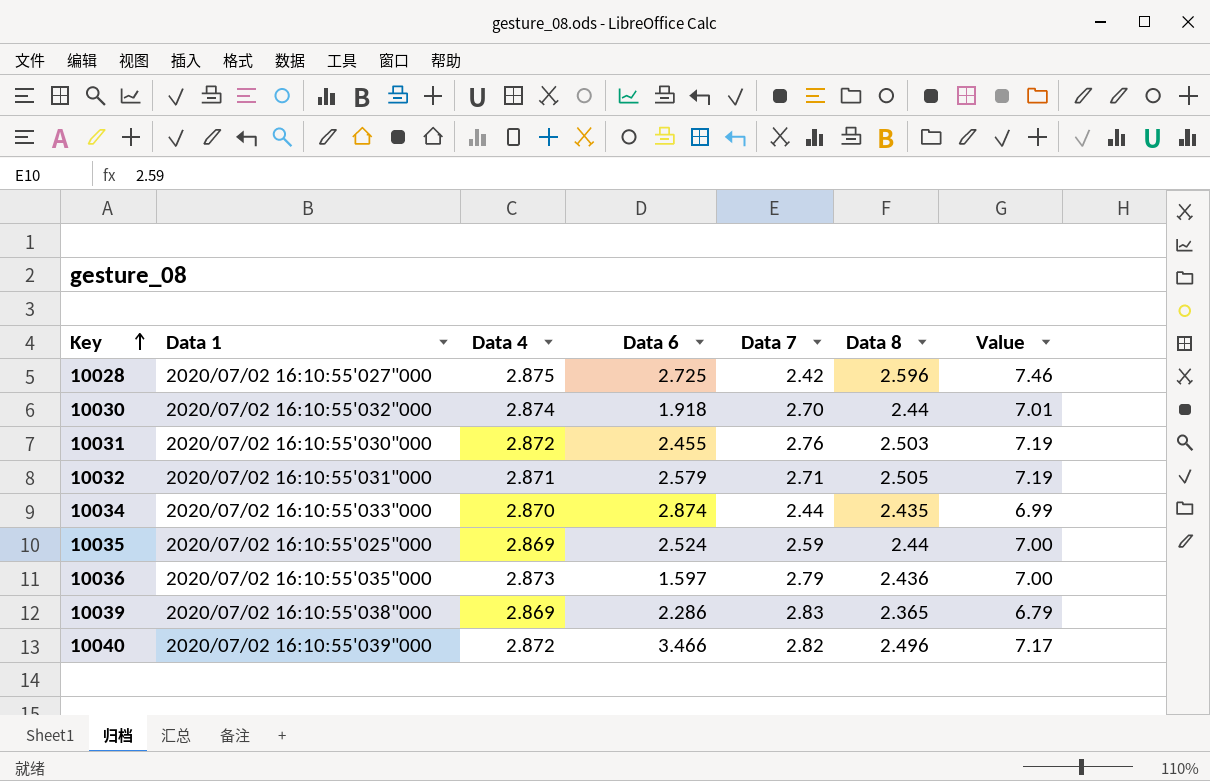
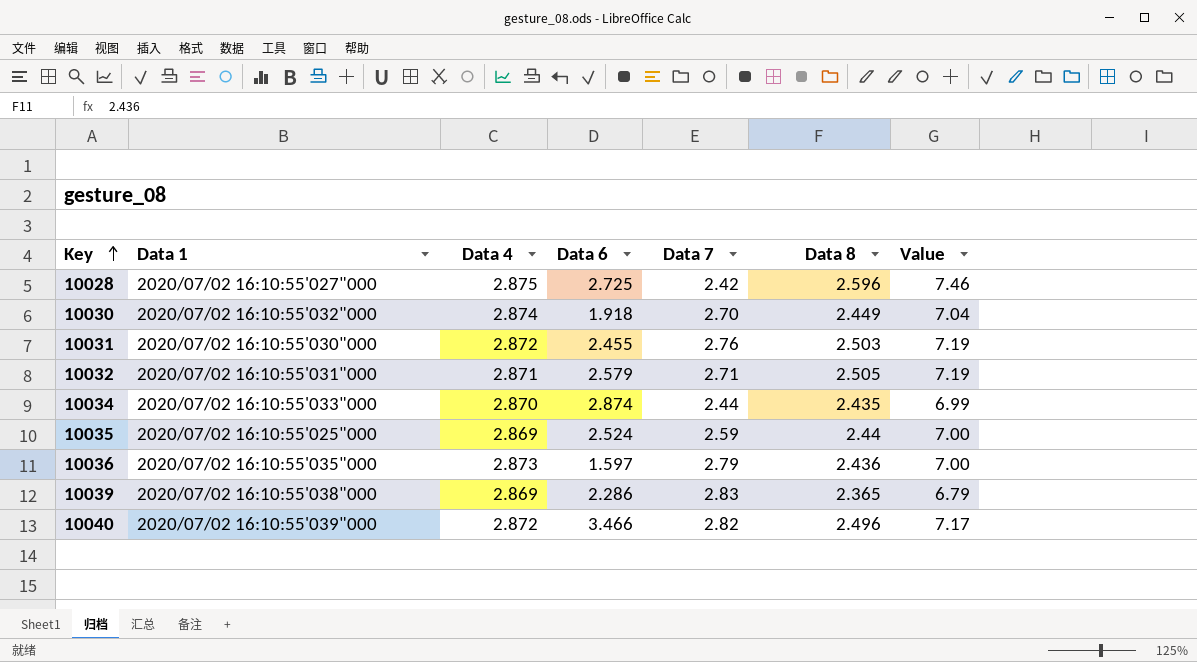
10030 | Data 8: 2.44 -> 2.449
10030 | Value: 7.01 -> 7.04

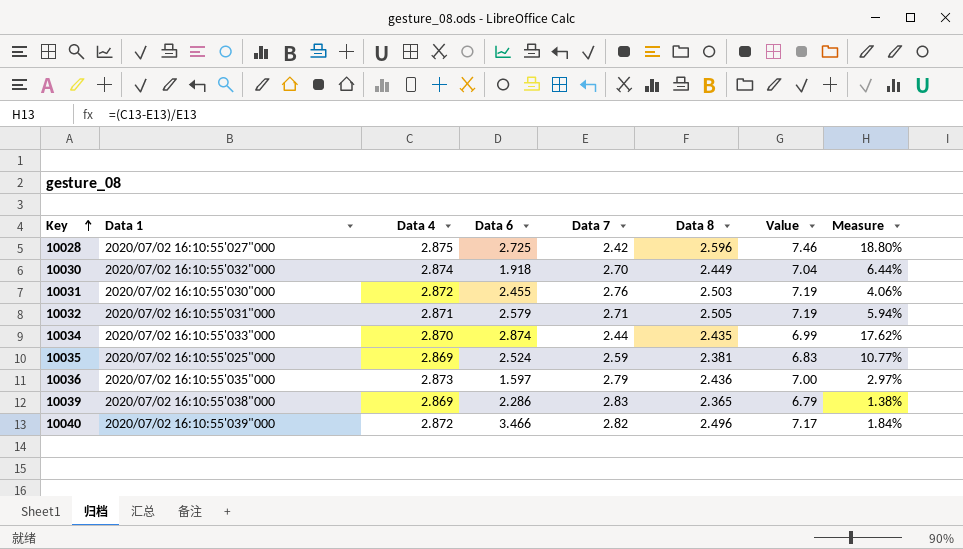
column Measure | formula: none -> ([Data 4] - [Data 7]) / [Data 7]
10035 | Data 8: 2.44 -> 2.381
10035 | Value: 7.00 -> 6.83

